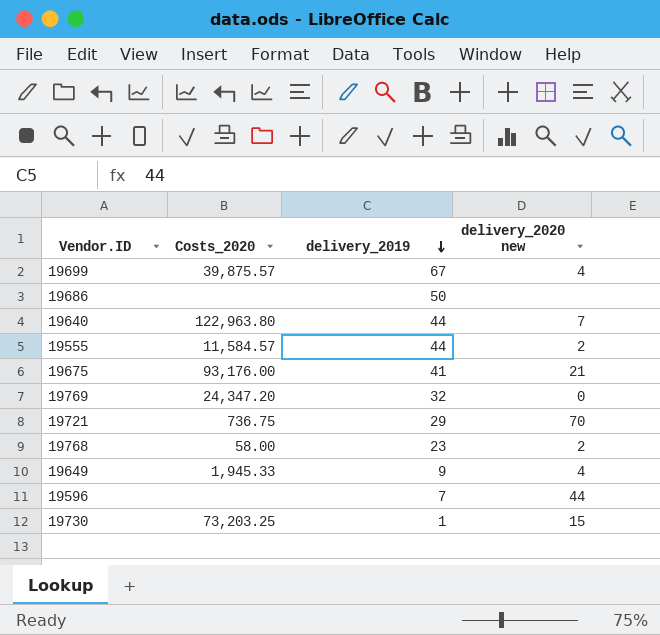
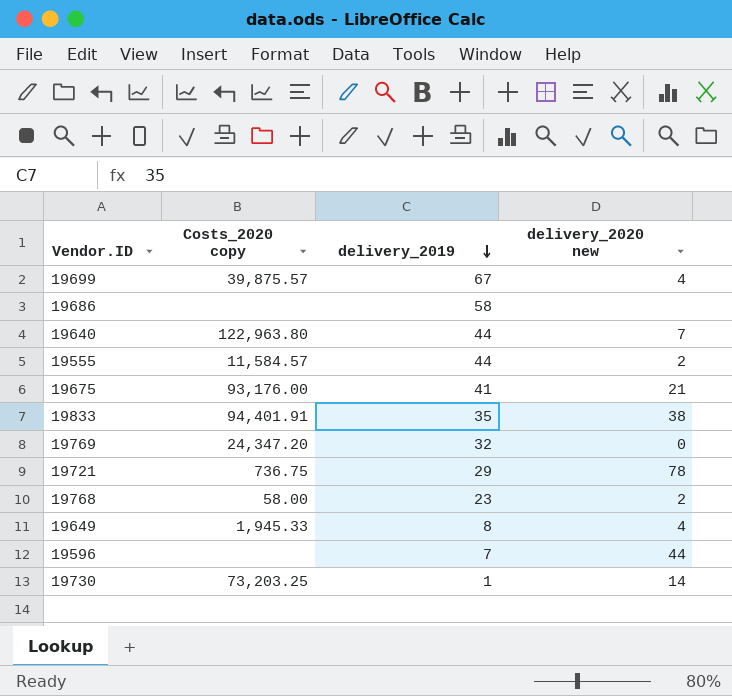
column name: Costs_2020 -> Costs_2020 copy
19686 | delivery_2019: 50 -> 58
row 19833: none -> 94,401.91 | 35 | 38
19721 | delivery_2020 new: 70 -> 78
19649 | delivery_2019: 9 -> 8
19730 | delivery_2020 new: 15 -> 14

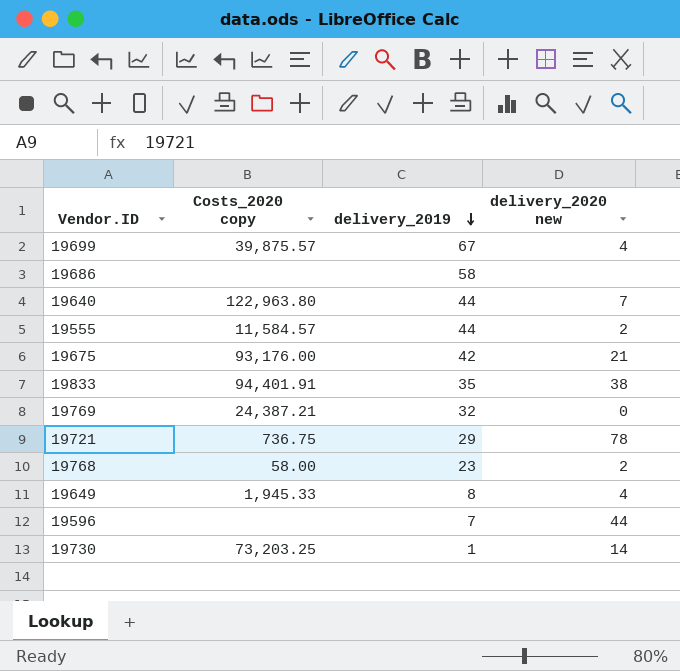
19675 | delivery_2019: 41 -> 42
19769 | Costs_2020 copy: 24,347.20 -> 24,387.21

